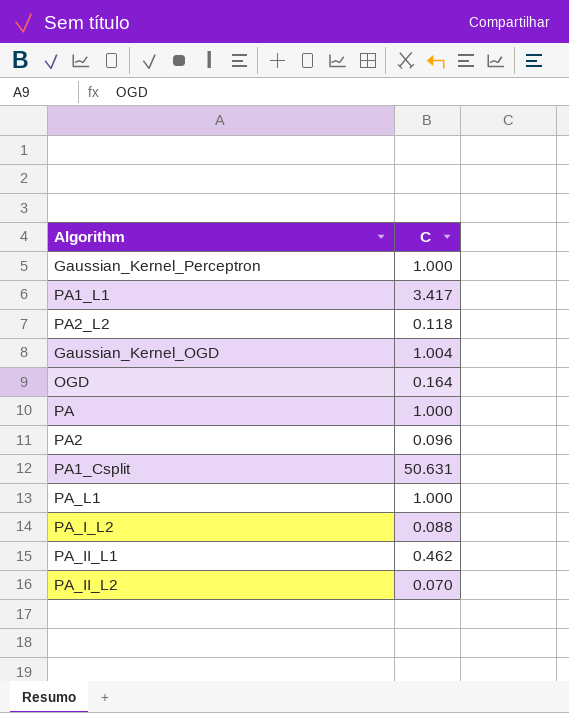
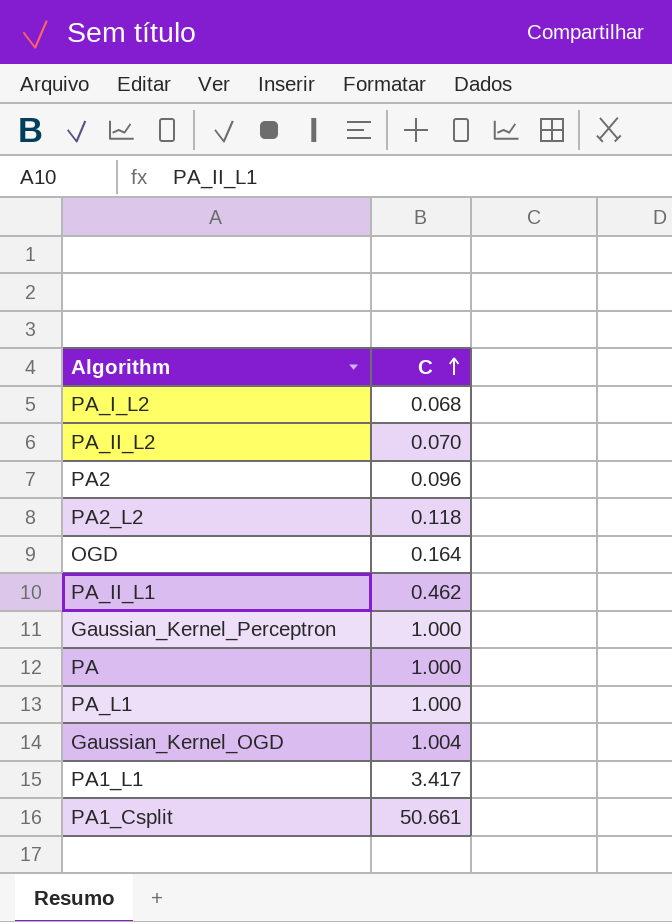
row order: none -> C ascending
PA_I_L2 | C: 0.088 -> 0.068
PA1_Csplit | C: 50.631 -> 50.661

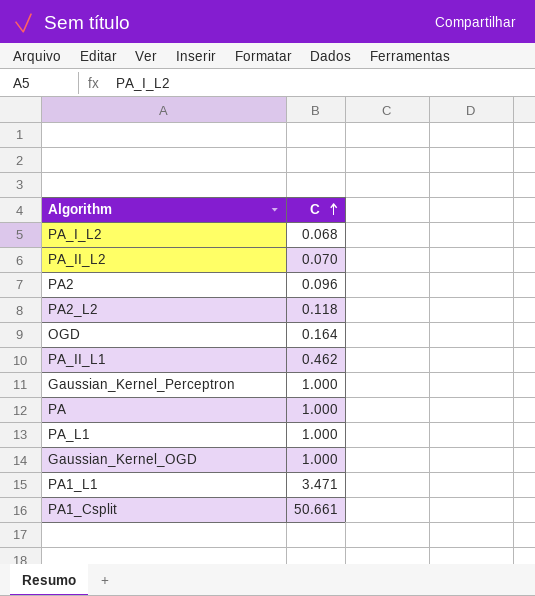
Gaussian_Kernel_OGD | C: 1.004 -> 1.000
PA1_L1 | C: 3.417 -> 3.471

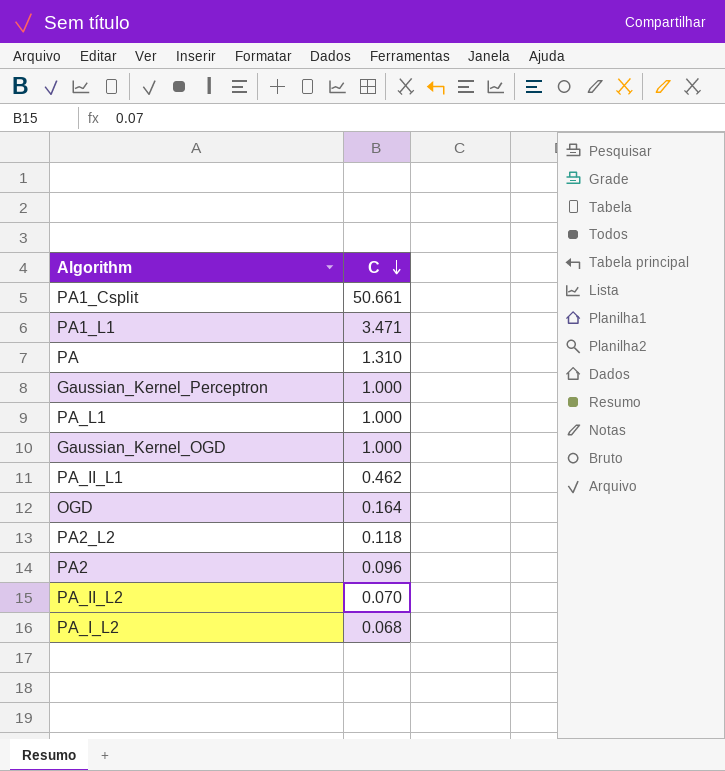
row order: C ascending -> C descending
PA | C: 1.000 -> 1.310

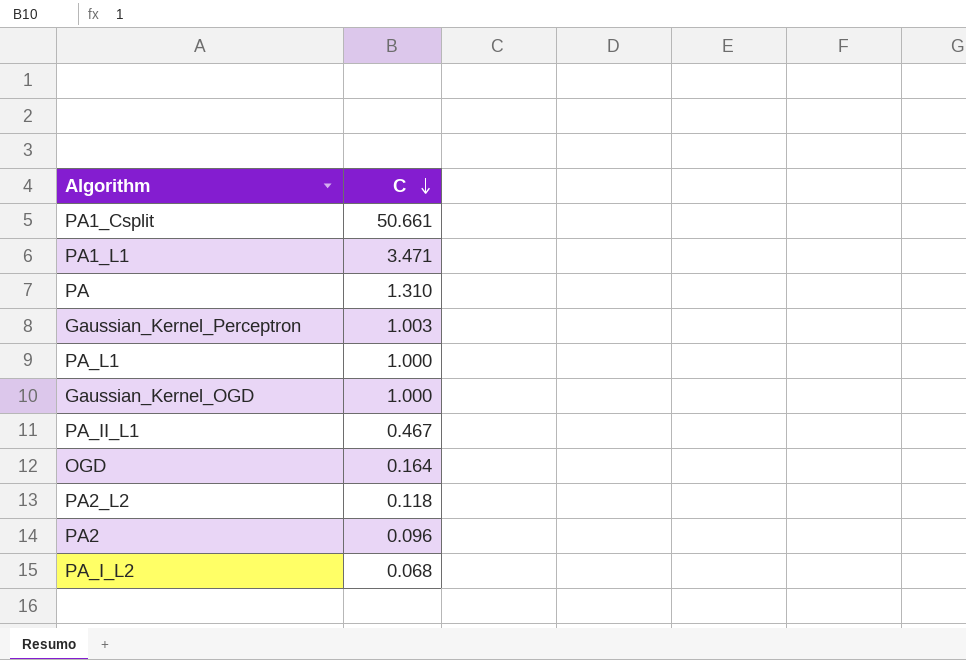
row PA_II_L2: 0.070 -> none
Gaussian_Kernel_Perceptron | C: 1.000 -> 1.003
PA_II_L1 | C: 0.462 -> 0.467

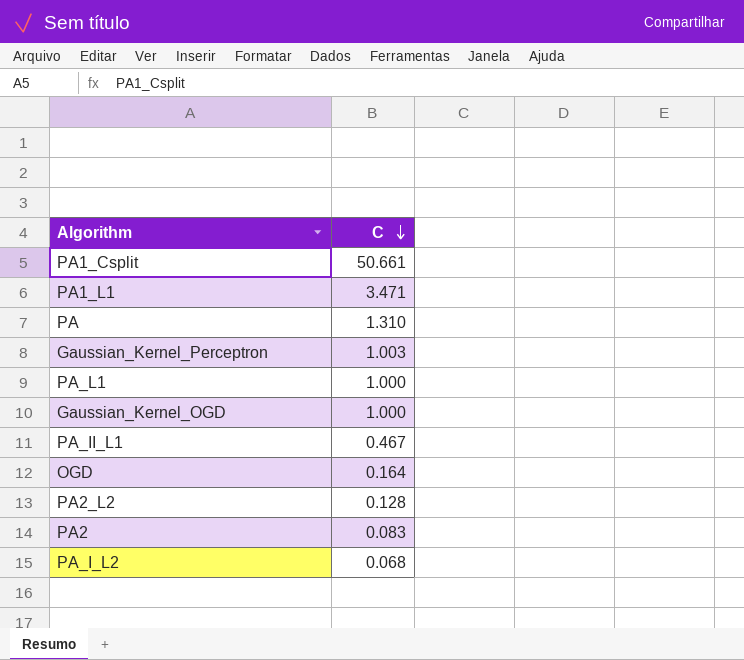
PA2_L2 | C: 0.118 -> 0.128
PA2 | C: 0.096 -> 0.083

